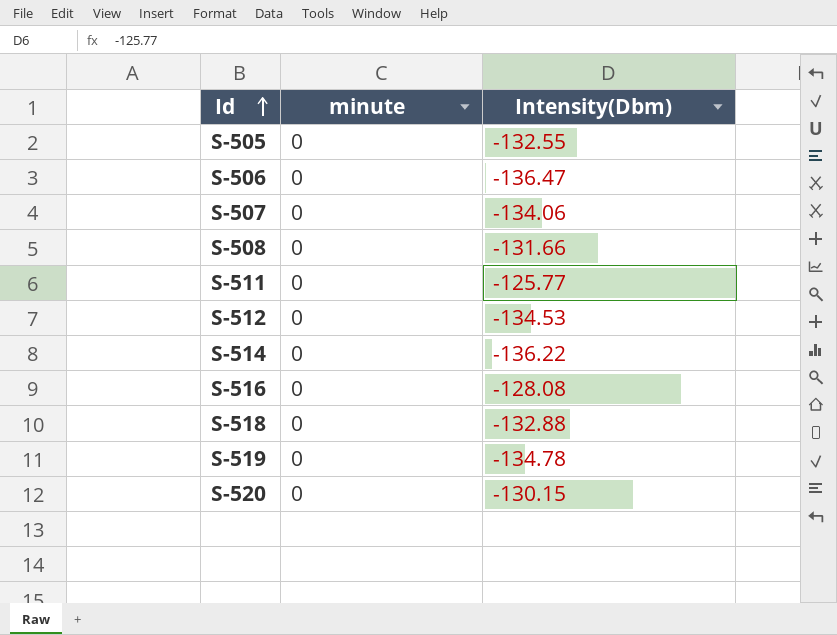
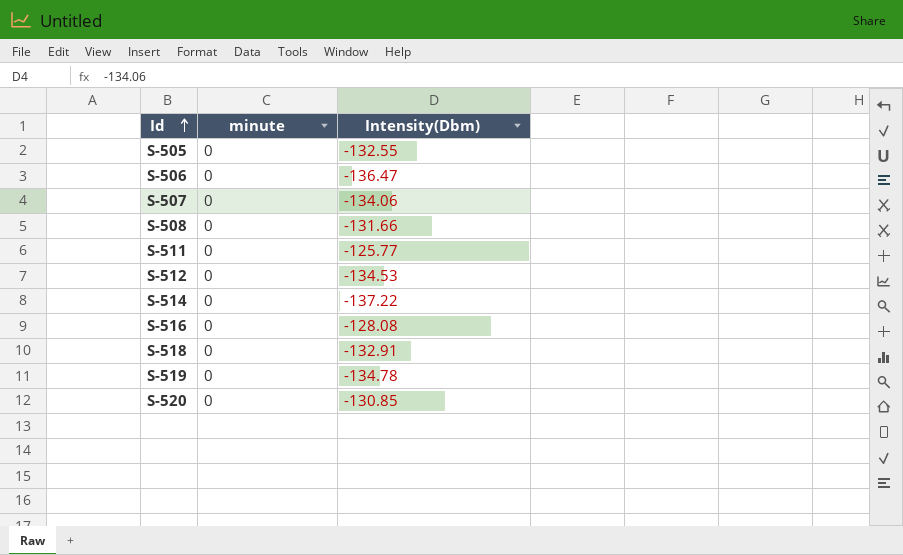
S-514 | Intensity(Dbm): -136.22 -> -137.22
S-518 | Intensity(Dbm): -132.88 -> -132.91
S-520 | Intensity(Dbm): -130.15 -> -130.85

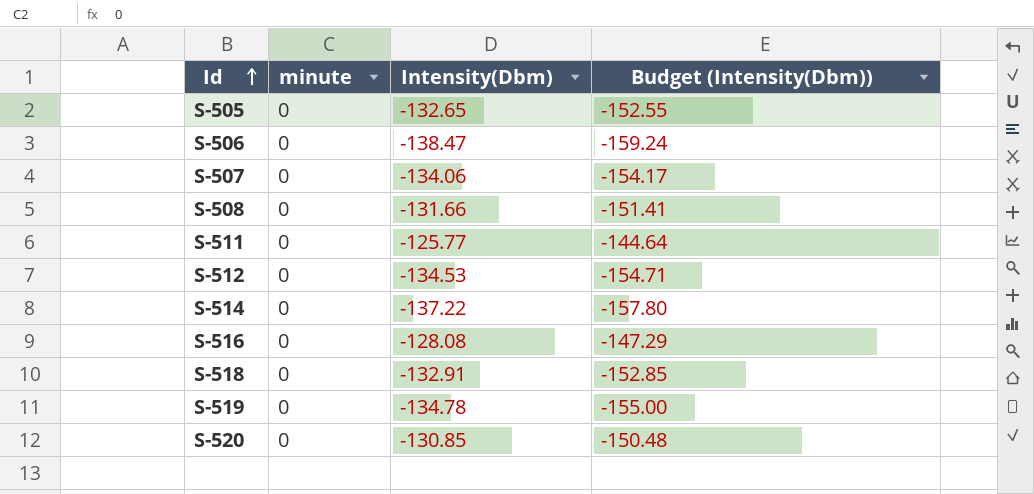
column Budget (Intensity(Dbm)) | formula: none -> [Intensity(Dbm)] * 1.15
S-505 | Intensity(Dbm): -132.55 -> -132.65
S-506 | Intensity(Dbm): -136.47 -> -138.47

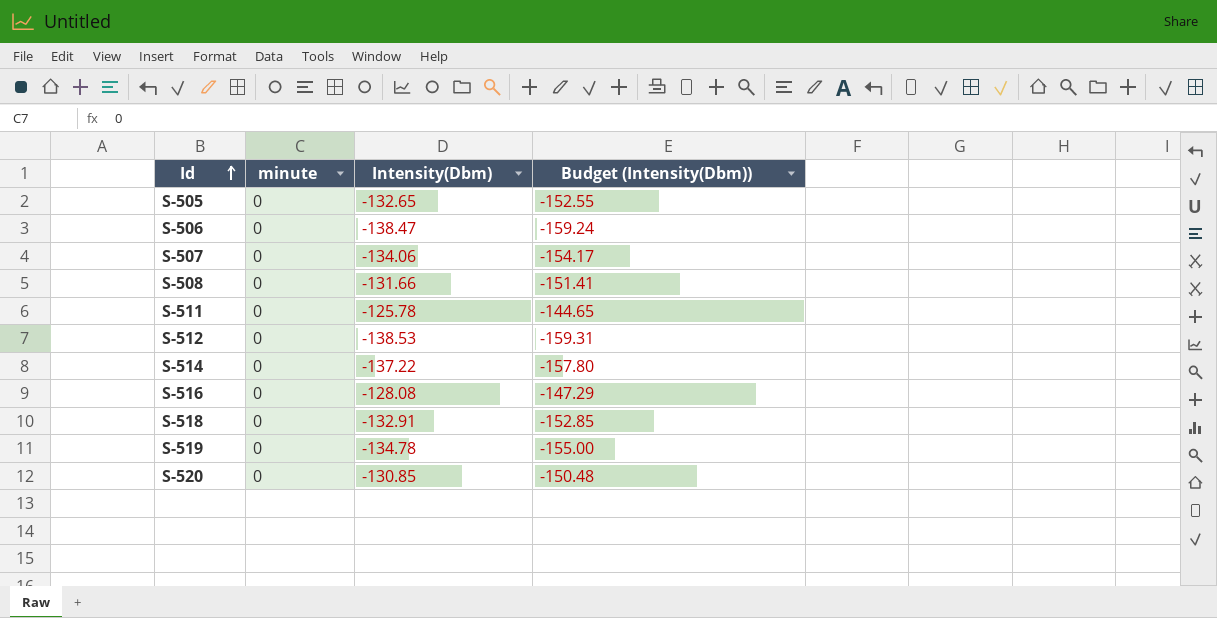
S-511 | Intensity(Dbm): -125.77 -> -125.78
S-511 | Budget (Intensity(Dbm)): -144.64 -> -144.65
S-512 | Intensity(Dbm): -134.53 -> -138.53
S-512 | Budget (Intensity(Dbm)): -154.71 -> -159.31

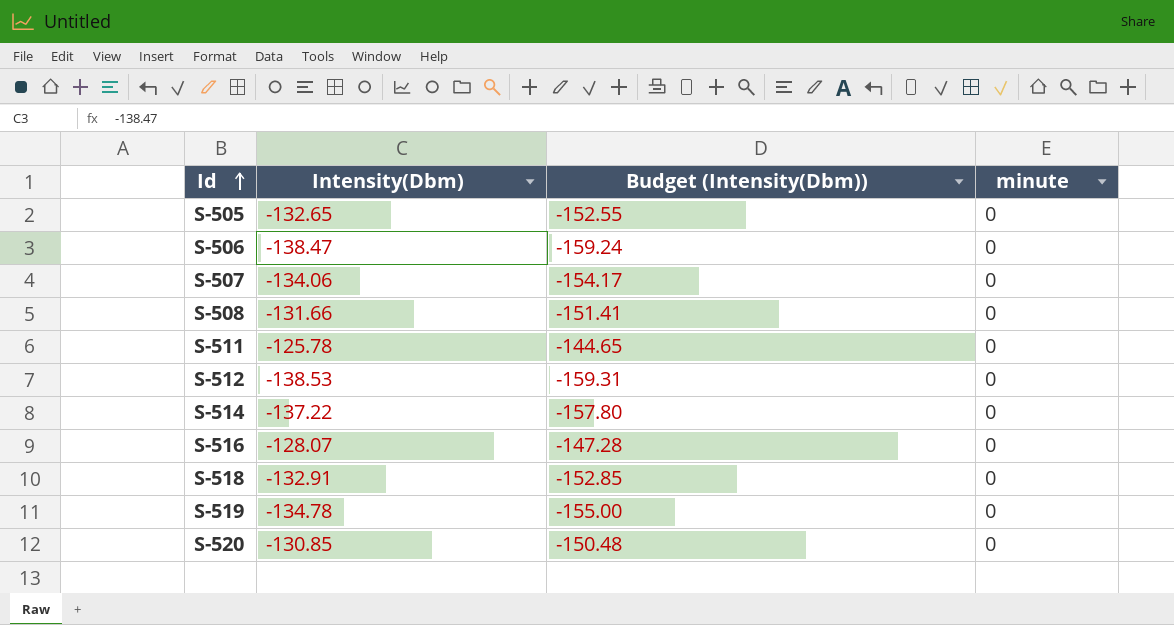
column minute | position: 2 -> 4
S-516 | Intensity(Dbm): -128.08 -> -128.07
S-516 | Budget (Intensity(Dbm)): -147.29 -> -147.28

